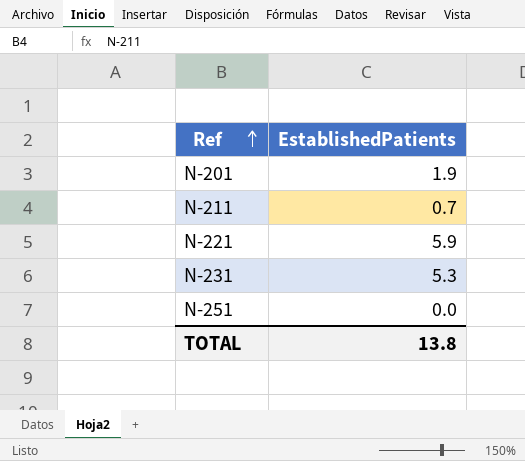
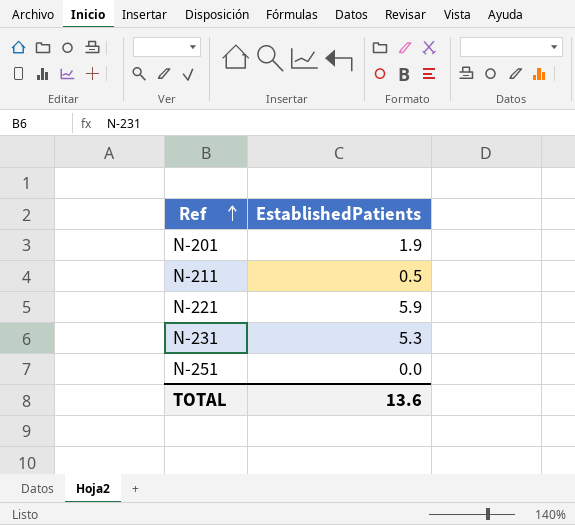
N-211 | EstablishedPatients: 0.7 -> 0.5
TOTAL | EstablishedPatients: 13.8 -> 13.6

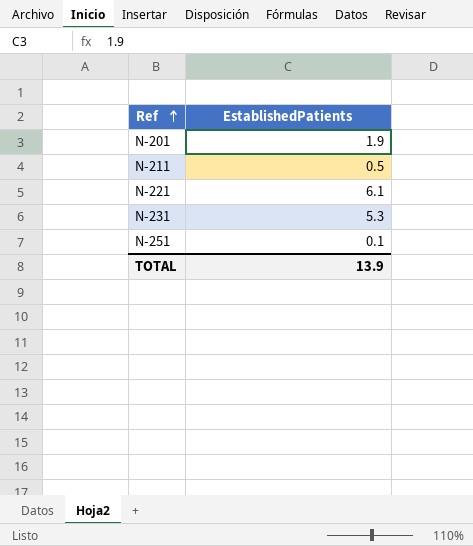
N-221 | EstablishedPatients: 5.9 -> 6.1
N-251 | EstablishedPatients: 0.0 -> 0.1
TOTAL | EstablishedPatients: 13.6 -> 13.9

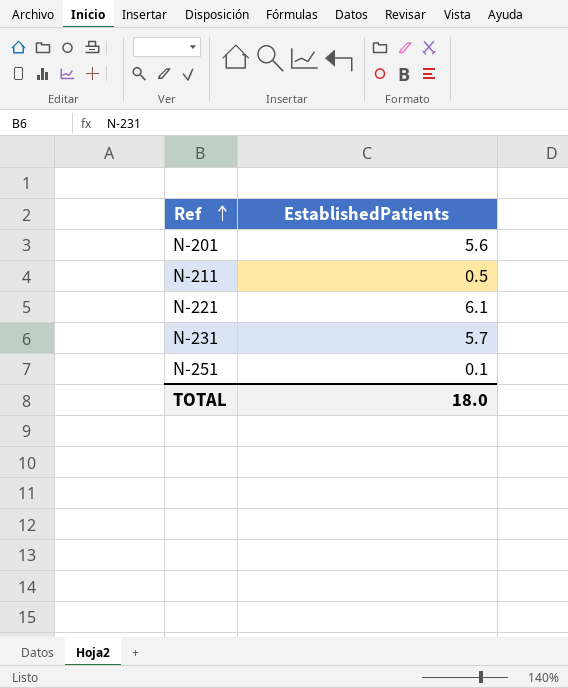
N-201 | EstablishedPatients: 1.9 -> 5.6
N-231 | EstablishedPatients: 5.3 -> 5.7
TOTAL | EstablishedPatients: 13.9 -> 18.0

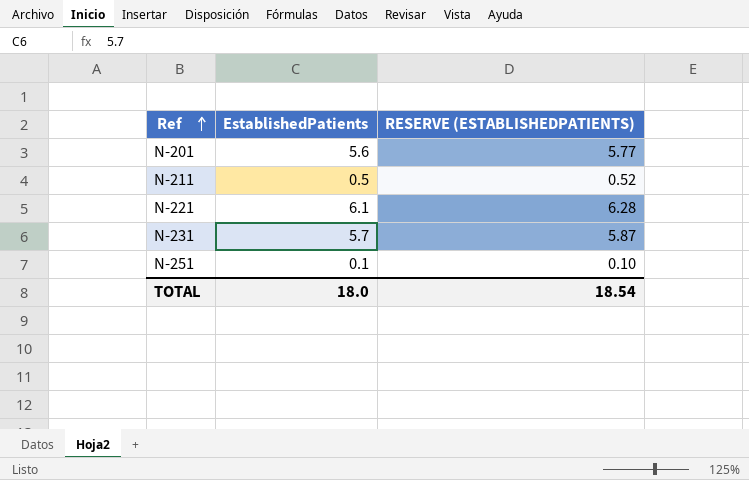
column RESERVE (ESTABLISHEDPATIENTS) | formula: none -> [EstablishedPatients] * 1.03

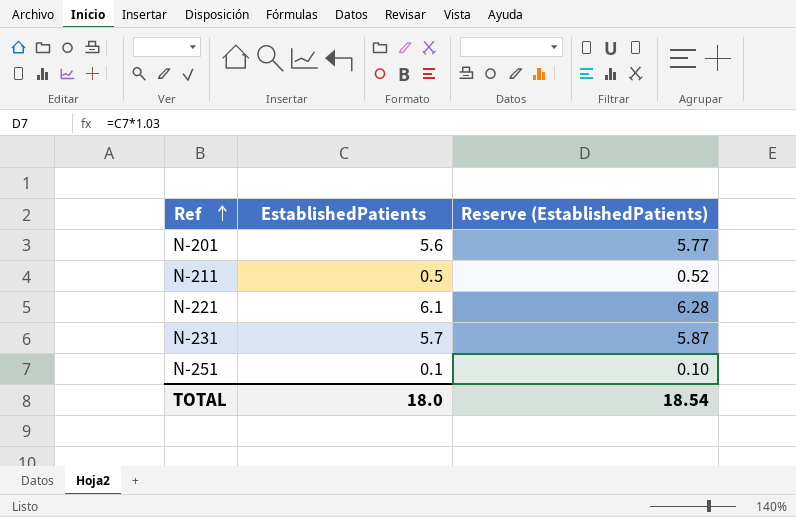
column name: RESERVE (ESTABLISHEDPATIENTS) -> Reserve (EstablishedPatients)

